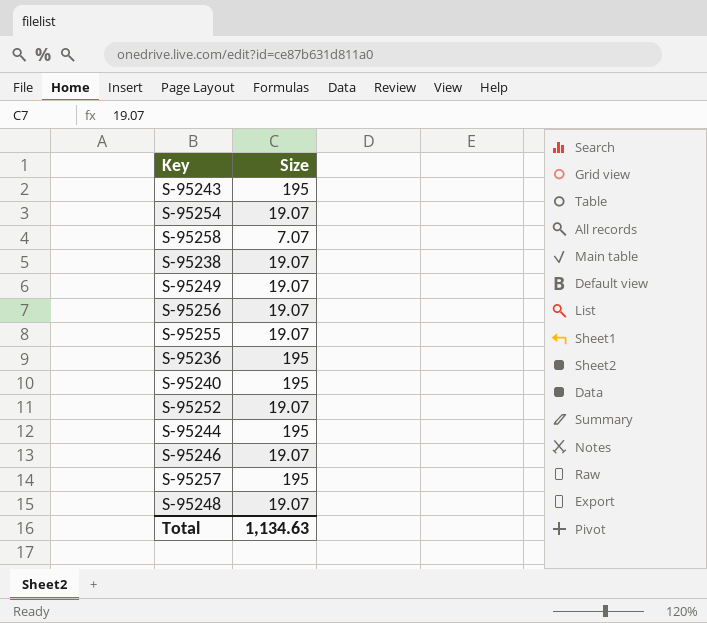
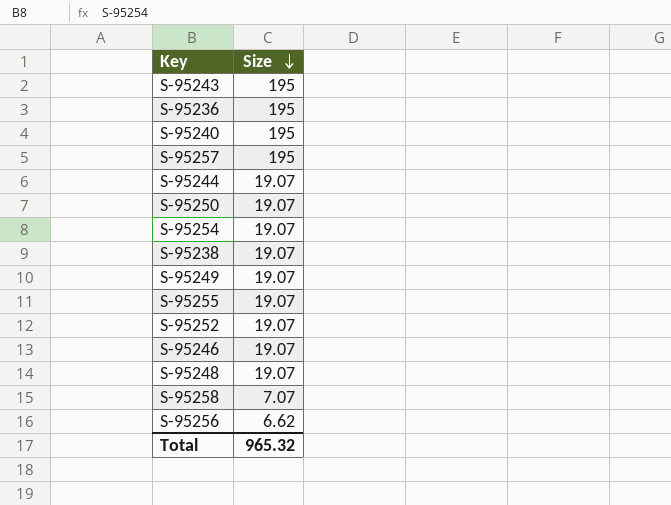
row order: none -> Size descending
S-95244 | Size: 195 -> 19.07
row S-95250: none -> 19.07
S-95256 | Size: 19.07 -> 6.62
Total | Size: 1,134.63 -> 965.32

